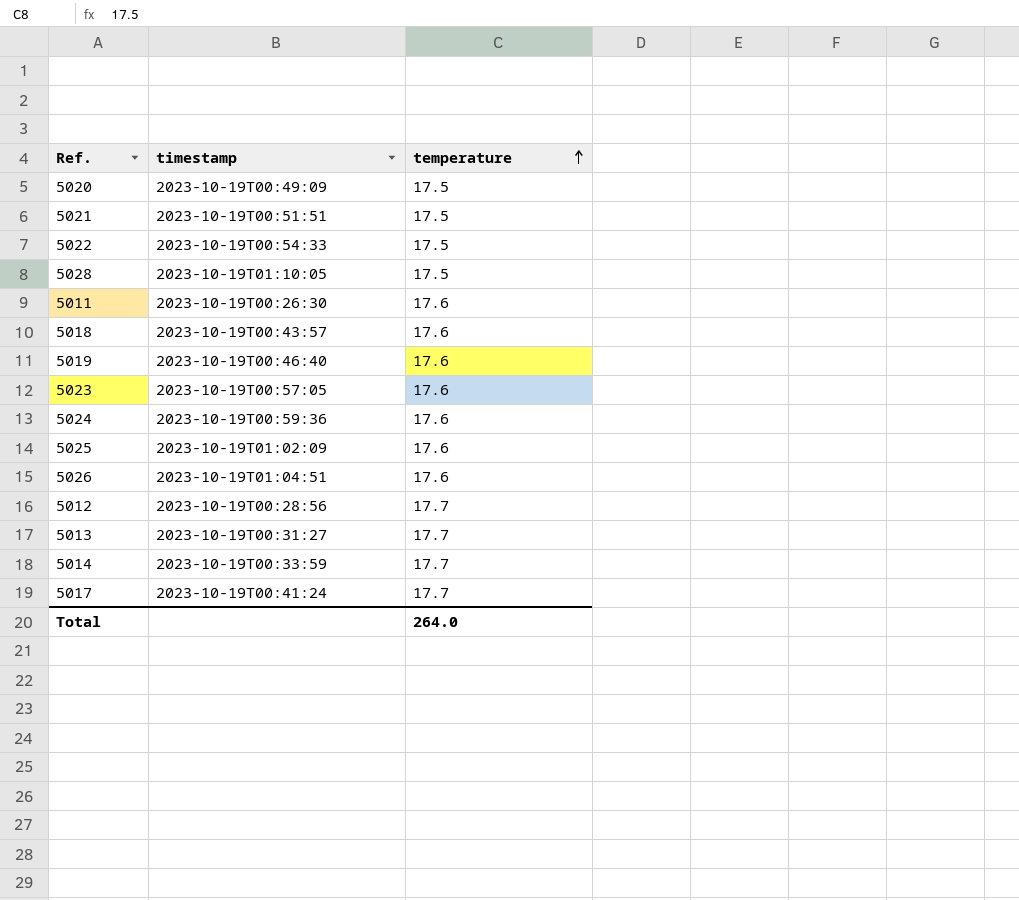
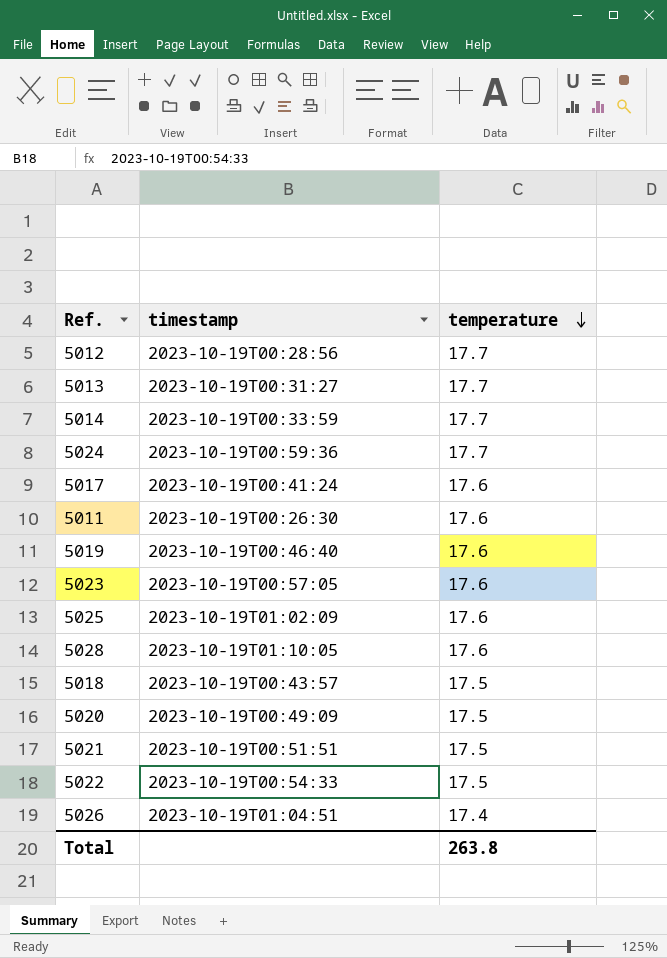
row order: temperature ascending -> temperature descending
5024 | temperature: 17.6 -> 17.7
5017 | temperature: 17.7 -> 17.6
5028 | temperature: 17.5 -> 17.6
5018 | temperature: 17.6 -> 17.5
5026 | temperature: 17.6 -> 17.4
Total | temperature: 264.0 -> 263.8

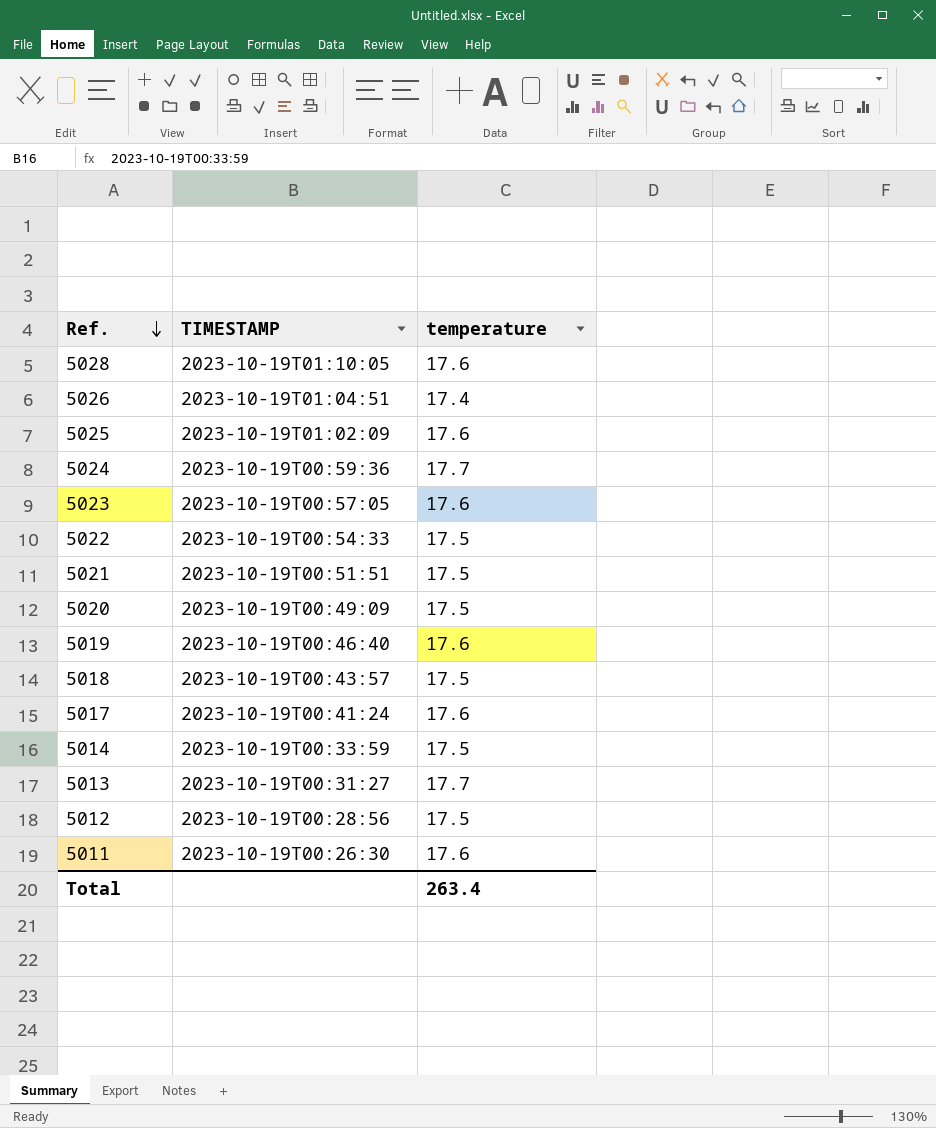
row order: temperature descending -> Ref. descending
column name: timestamp -> TIMESTAMP
5014 | temperature: 17.7 -> 17.5
5012 | temperature: 17.7 -> 17.5
Total | temperature: 263.8 -> 263.4

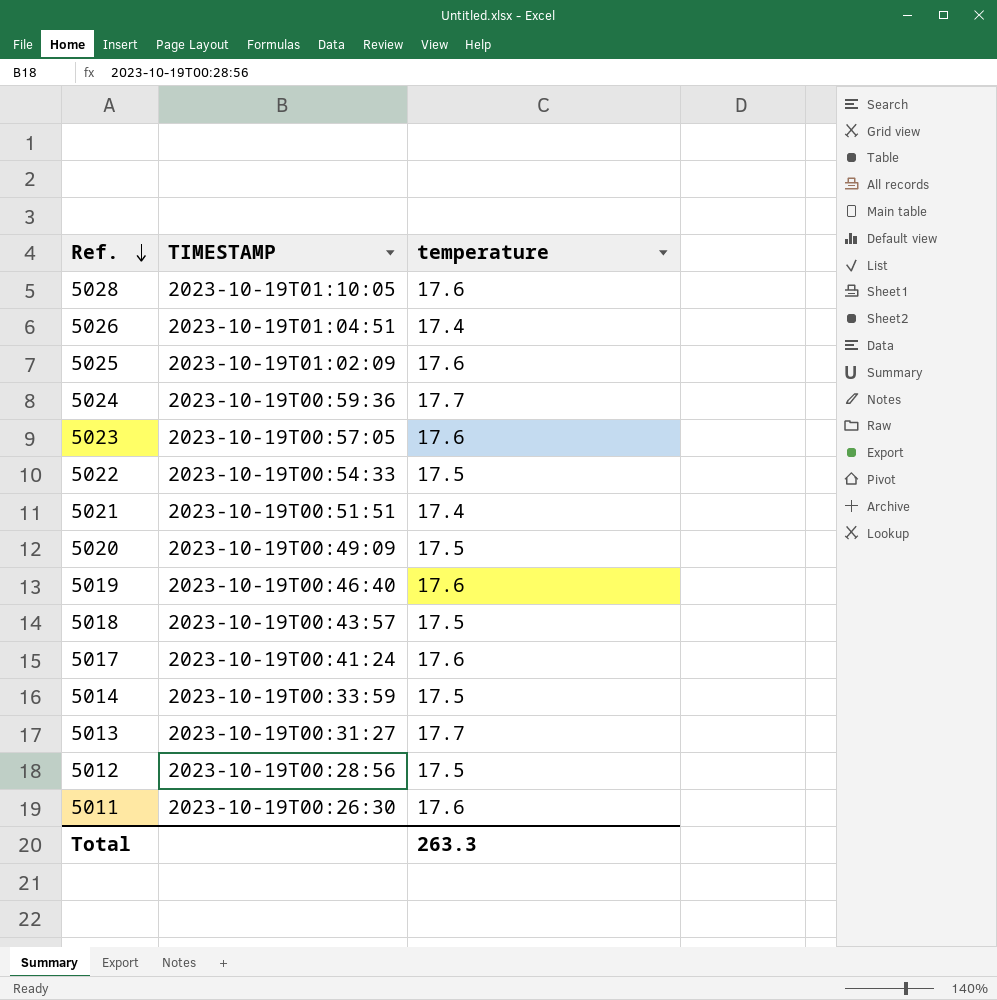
5021 | temperature: 17.5 -> 17.4
Total | temperature: 263.4 -> 263.3

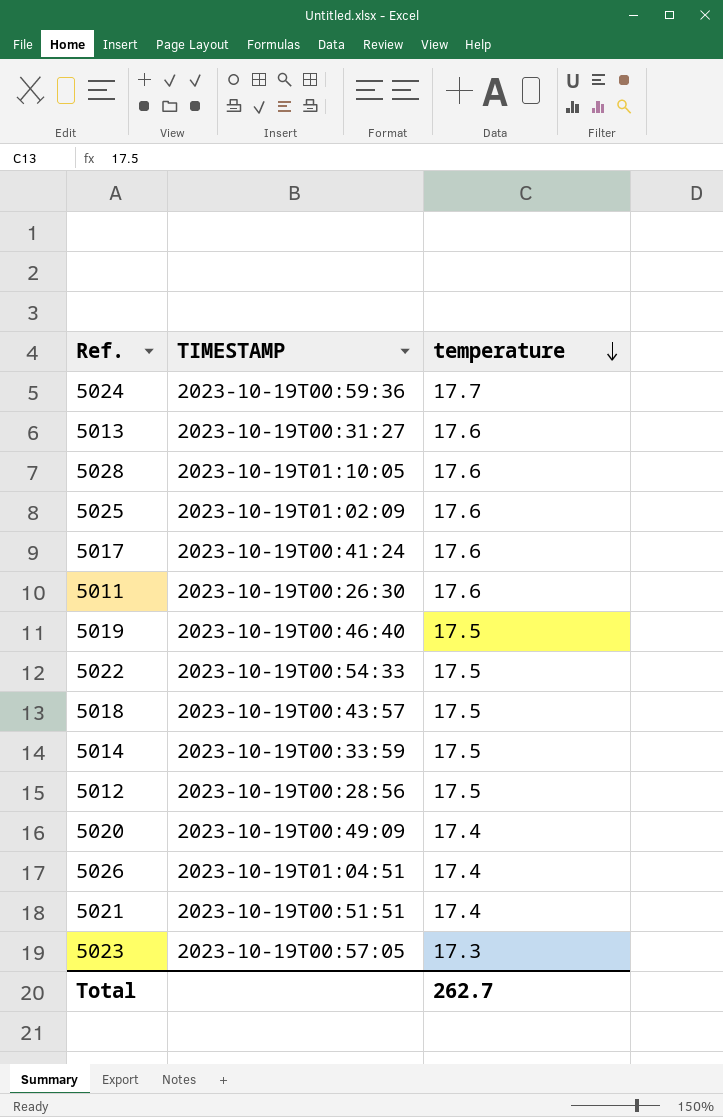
row order: Ref. descending -> temperature descending
5013 | temperature: 17.7 -> 17.6
5019 | temperature: 17.6 -> 17.5
5020 | temperature: 17.5 -> 17.4
5023 | temperature: 17.6 -> 17.3
Total | temperature: 263.3 -> 262.7

